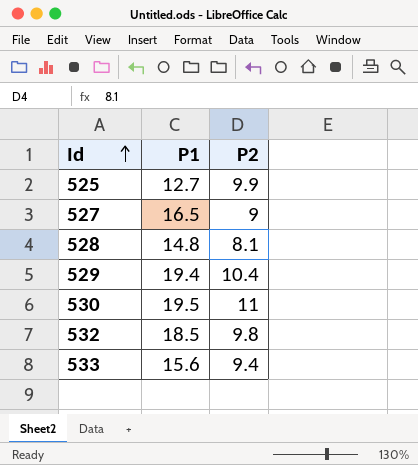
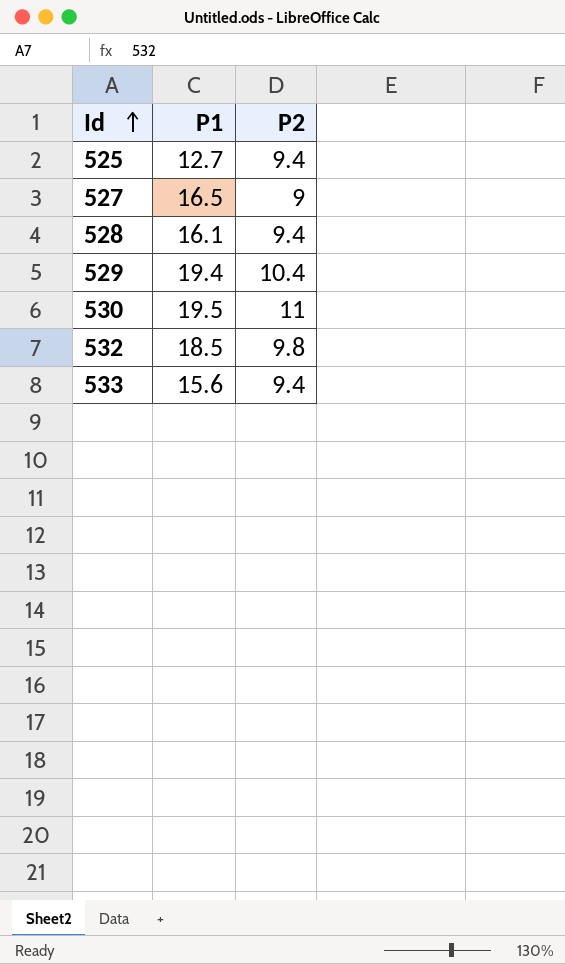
525 | P2: 9.9 -> 9.4
528 | P1: 14.8 -> 16.1
528 | P2: 8.1 -> 9.4

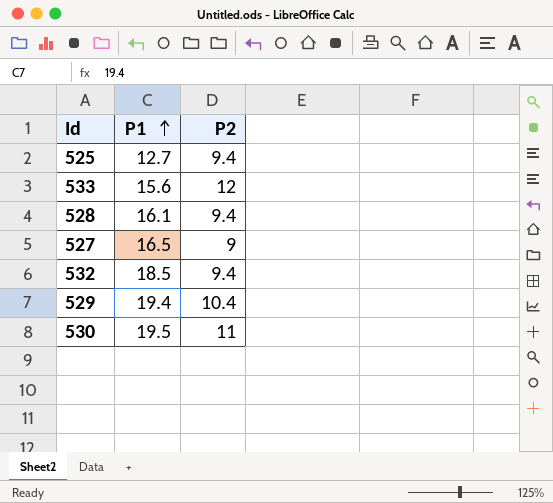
row order: Id ascending -> P1 ascending
533 | P2: 9.4 -> 12
532 | P2: 9.8 -> 9.4

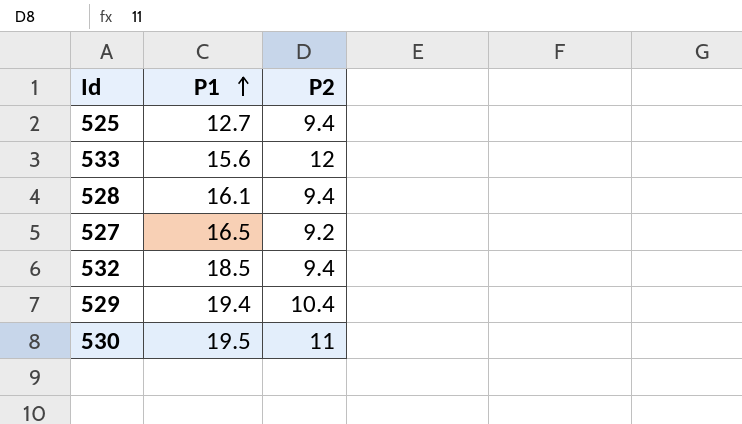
527 | P2: 9 -> 9.2

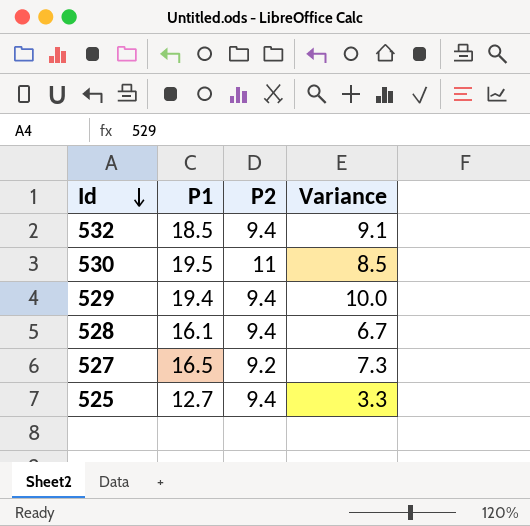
row order: P1 ascending -> Id descending
column Variance | formula: none -> [P1] - [P2]
row 533: 15.6 | 12 -> none
529 | P2: 10.4 -> 9.4

